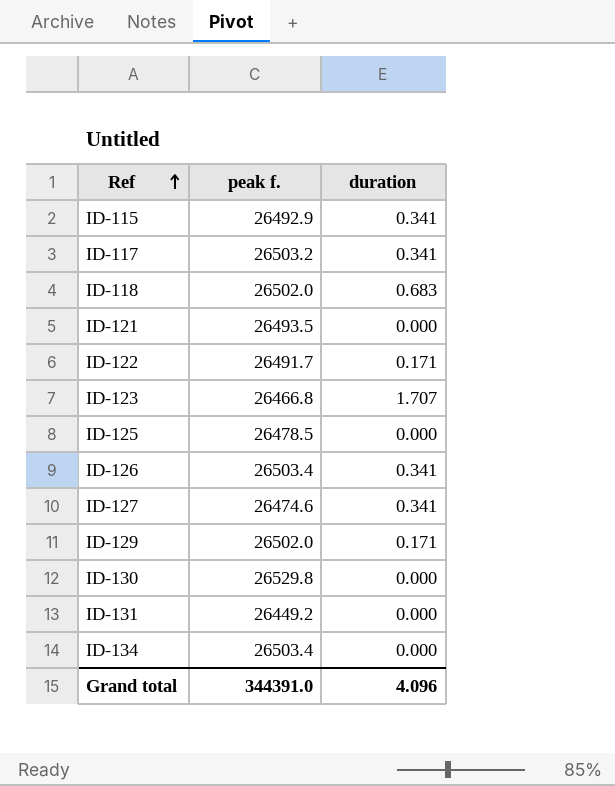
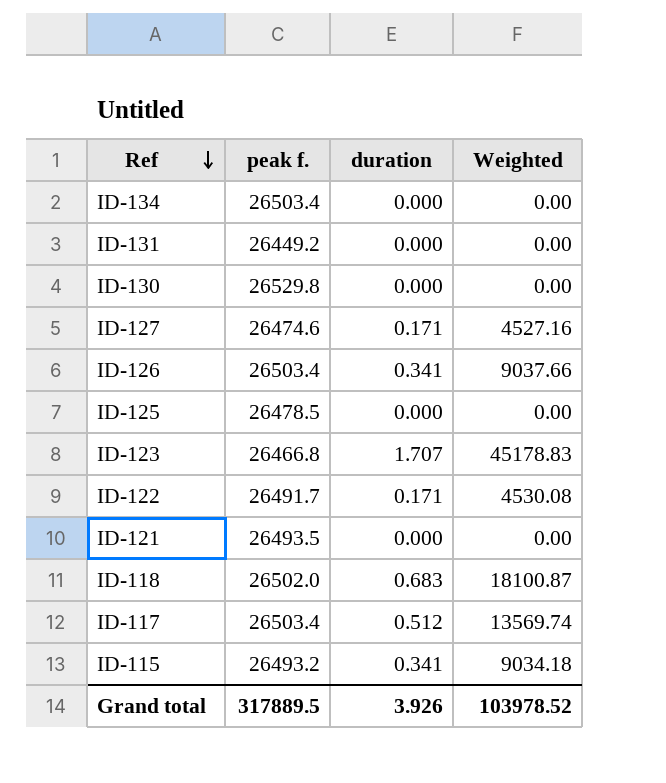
row order: Ref ascending -> Ref descending
column Weighted | formula: none -> [peak f.] * [duration]
row ID-129: 26502.0 | 0.171 -> none
ID-127 | duration: 0.341 -> 0.171
ID-117 | peak f.: 26503.2 -> 26503.4
ID-117 | duration: 0.341 -> 0.512
ID-115 | peak f.: 26492.9 -> 26493.2
Grand total | peak f.: 344391.0 -> 317889.5
Grand total | duration: 4.096 -> 3.926

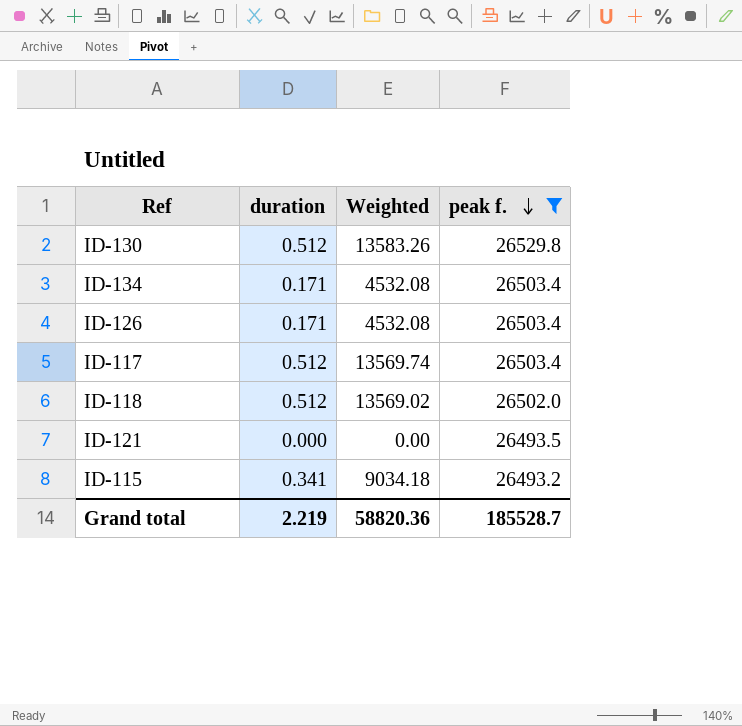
filter: none -> peak f. >= 26493.2
row order: Ref descending -> peak f. descending
column peak f. | position: 2 -> 4
ID-130 | duration: 0.000 -> 0.512
ID-130 | Weighted: 0.00 -> 13583.26
ID-134 | duration: 0.000 -> 0.171
ID-134 | Weighted: 0.00 -> 4532.08
ID-126 | duration: 0.341 -> 0.171
ID-126 | Weighted: 9037.66 -> 4532.08
ID-118 | duration: 0.683 -> 0.512
ID-118 | Weighted: 18100.87 -> 13569.02
Grand total | duration: 3.926 -> 2.219
Grand total | Weighted: 103978.52 -> 58820.36
Grand total | peak f.: 317889.5 -> 185528.7

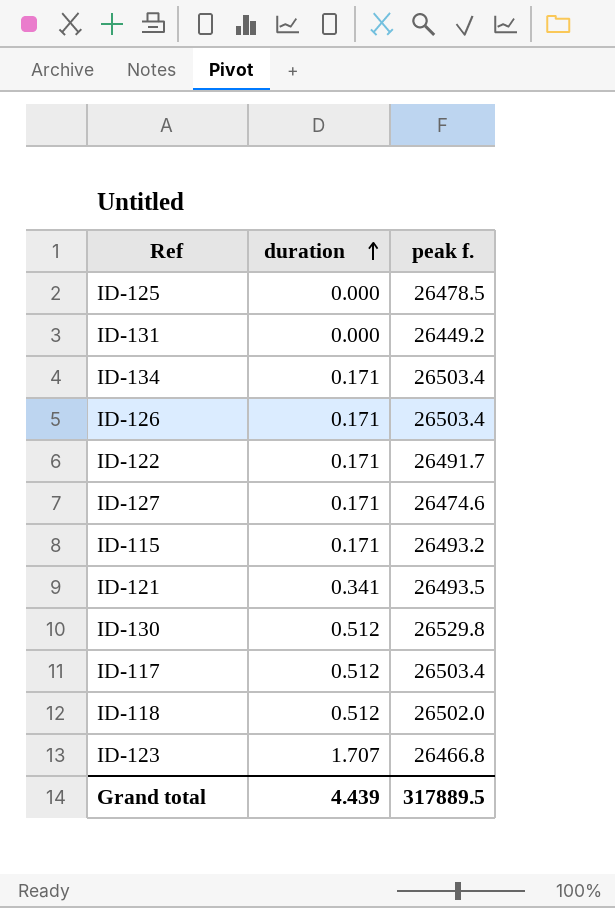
filter: peak f. >= 26493.2 -> none
row order: peak f. descending -> duration ascending
column Weighted | formula: [duration] * [peak f.] -> none
ID-115 | duration: 0.341 -> 0.171
ID-121 | duration: 0.000 -> 0.341
Grand total | duration: 2.219 -> 4.439
Grand total | peak f.: 185528.7 -> 317889.5

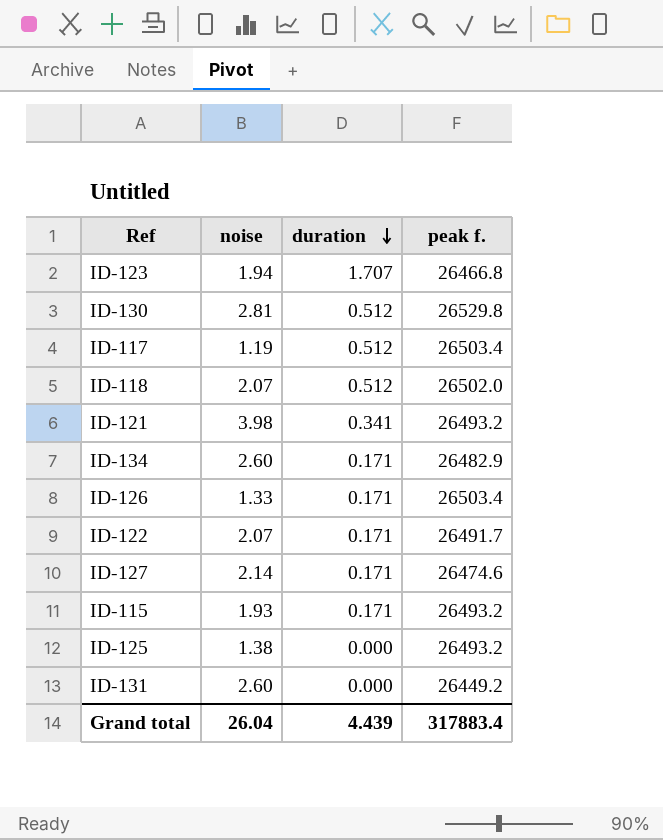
row order: duration ascending -> duration descending
column noise | position: none -> 2
ID-121 | peak f.: 26493.5 -> 26493.2
ID-134 | peak f.: 26503.4 -> 26482.9
ID-125 | peak f.: 26478.5 -> 26493.2
Grand total | peak f.: 317889.5 -> 317883.4

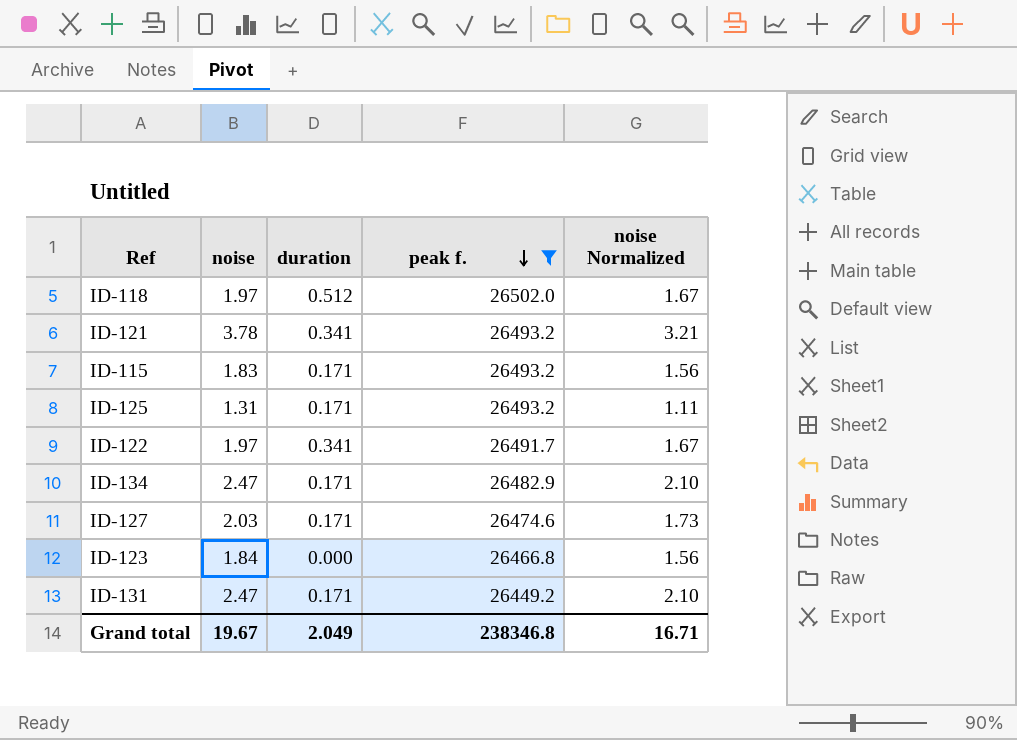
filter: none -> peak f. <= 26502.0
row order: duration descending -> peak f. descending
column noise Normalized | formula: none -> [noise] * 0.85
ID-118 | noise: 2.07 -> 1.97
ID-121 | noise: 3.98 -> 3.78
ID-115 | noise: 1.93 -> 1.83
ID-125 | noise: 1.38 -> 1.31
ID-125 | duration: 0.000 -> 0.171
ID-122 | noise: 2.07 -> 1.97
ID-122 | duration: 0.171 -> 0.341
ID-134 | noise: 2.60 -> 2.47
ID-127 | noise: 2.14 -> 2.03
ID-123 | noise: 1.94 -> 1.84
ID-123 | duration: 1.707 -> 0.000
ID-131 | noise: 2.60 -> 2.47
ID-131 | duration: 0.000 -> 0.171
Grand total | noise: 26.04 -> 19.67
Grand total | duration: 4.439 -> 2.049
Grand total | peak f.: 317883.4 -> 238346.8

